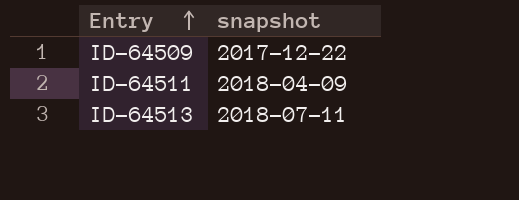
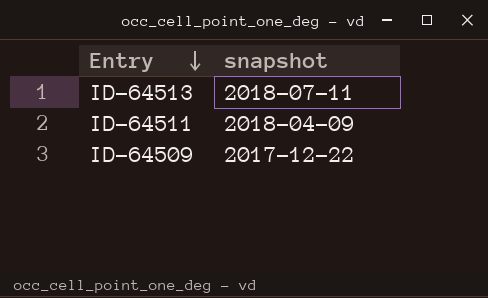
row order: Entry ascending -> Entry descending

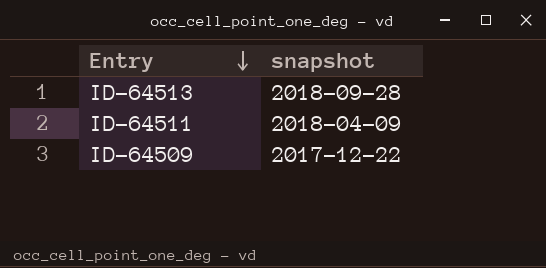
ID-64513 | snapshot: 2018-07-11 -> 2018-09-28

